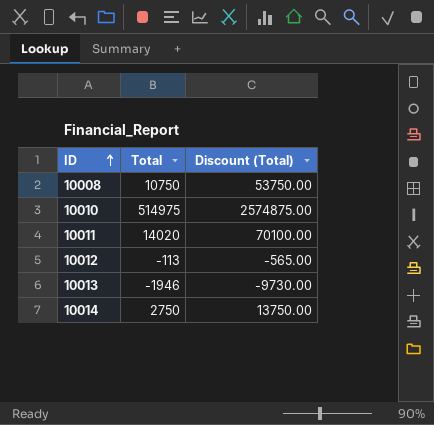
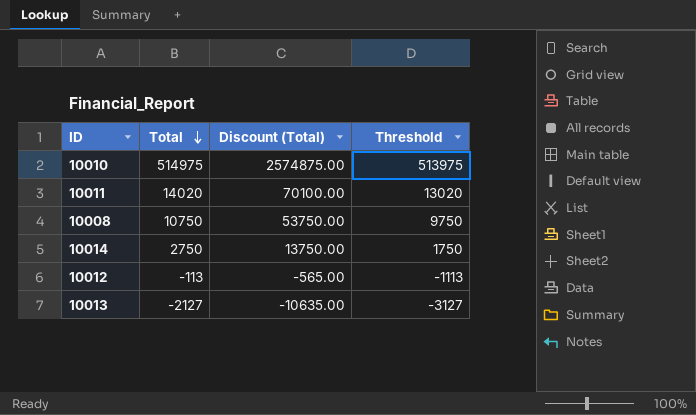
row order: ID ascending -> Total descending
column Threshold | formula: none -> [Total] - 1000
10013 | Total: -1946 -> -2127
10013 | Discount (Total): -9730.00 -> -10635.00

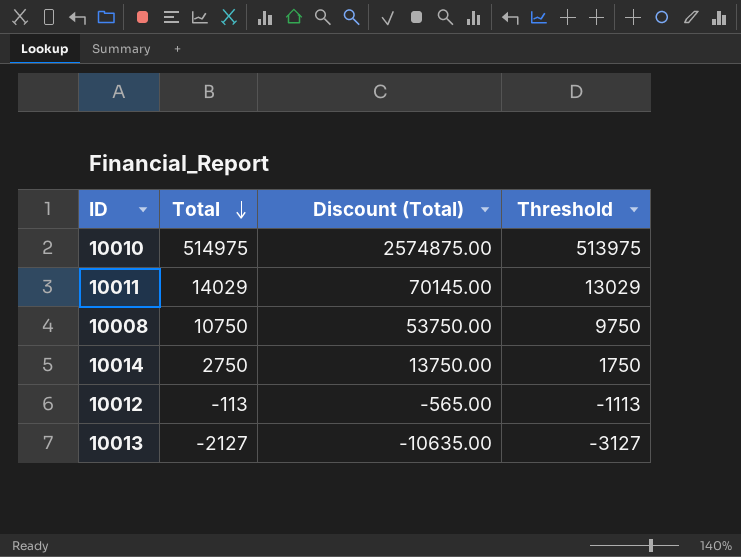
10011 | Total: 14020 -> 14029
10011 | Discount (Total): 70100.00 -> 70145.00
10011 | Threshold: 13020 -> 13029

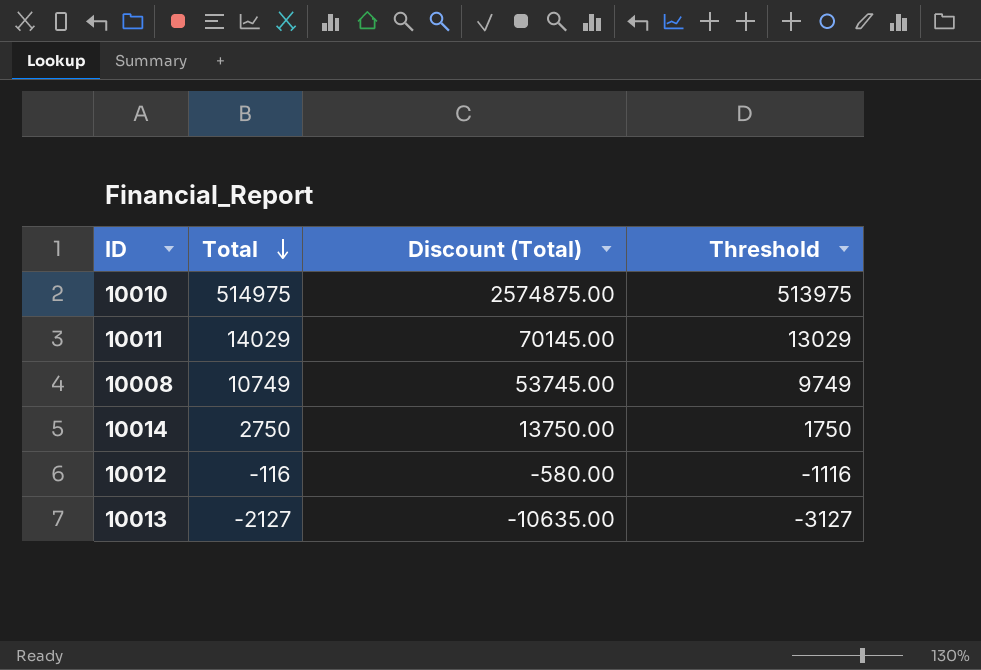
10008 | Total: 10750 -> 10749
10008 | Discount (Total): 53750.00 -> 53745.00
10008 | Threshold: 9750 -> 9749
10012 | Total: -113 -> -116
10012 | Discount (Total): -565.00 -> -580.00
10012 | Threshold: -1113 -> -1116

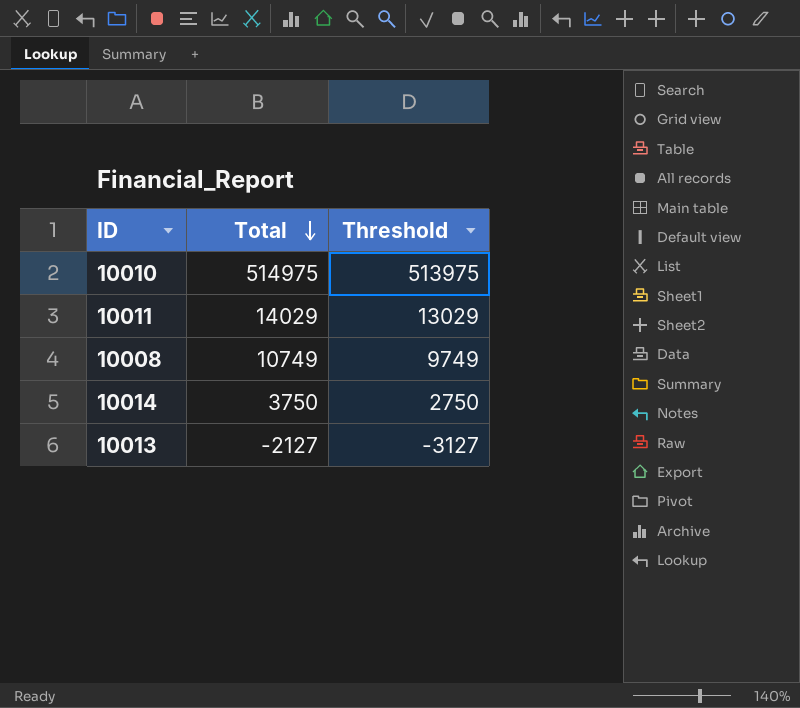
column Discount (Total) | formula: [Total] * 5 -> none
row 10012: -116 | -580.00 | -1116 -> none
10014 | Total: 2750 -> 3750
10014 | Threshold: 1750 -> 2750

